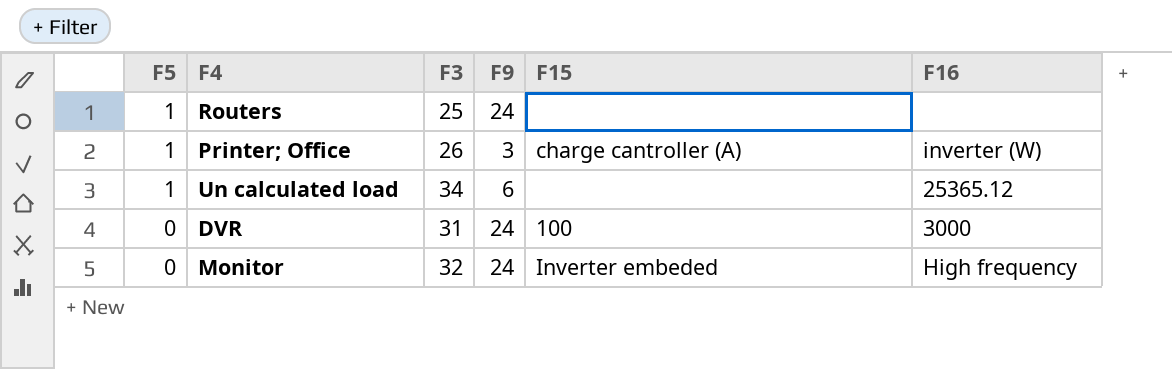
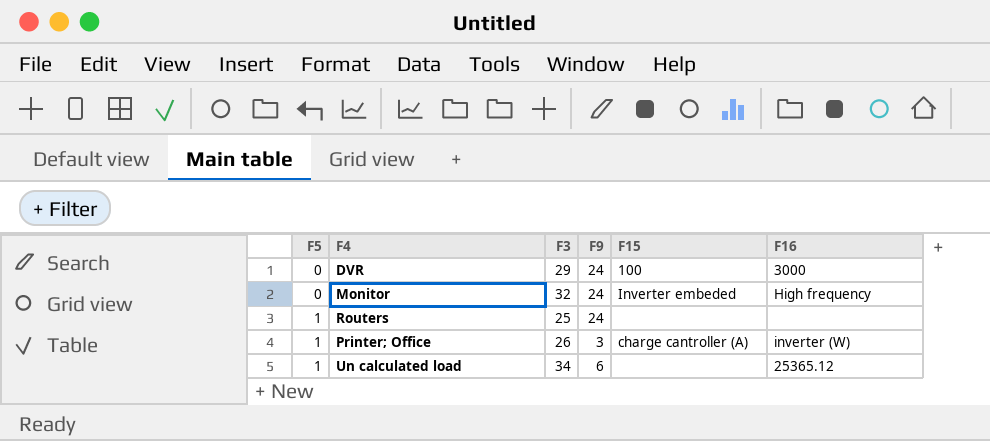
row order: F5 descending -> F5 ascending
DVR | F3: 31 -> 29

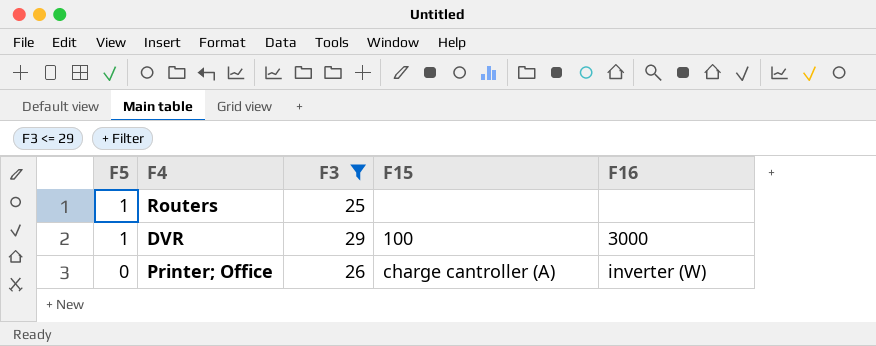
filter: none -> F3 <= 29
row order: F5 ascending -> F5 descending
column F9 | position: 4 -> none
DVR | F5: 0 -> 1
Printer; Office | F5: 1 -> 0

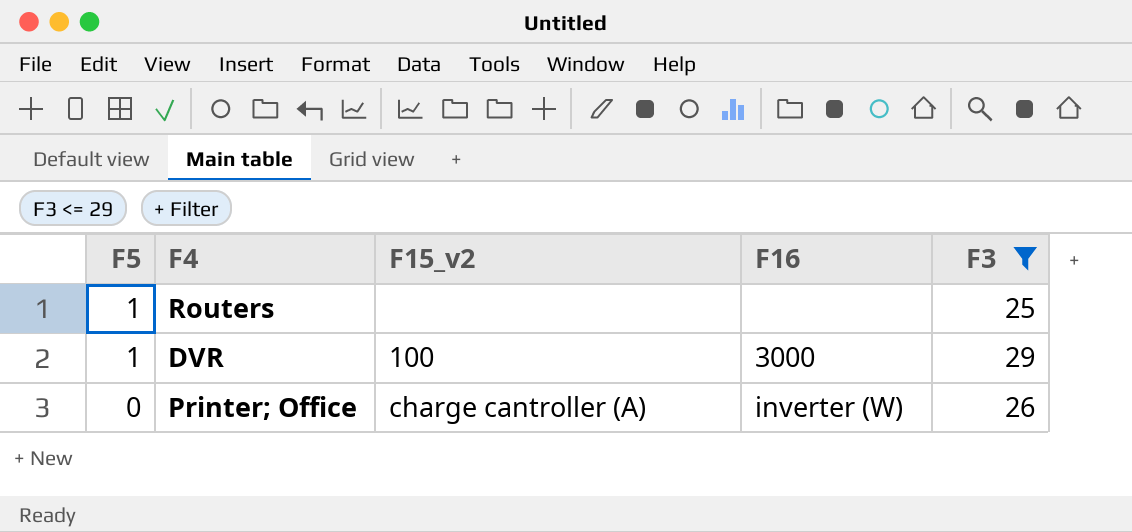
column name: F15 -> F15_v2
column F3 | position: 3 -> 5

